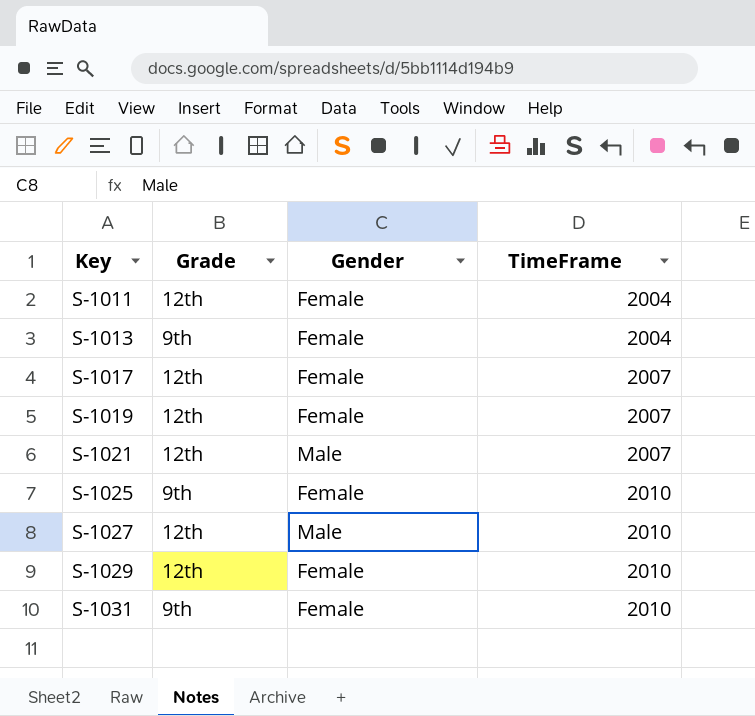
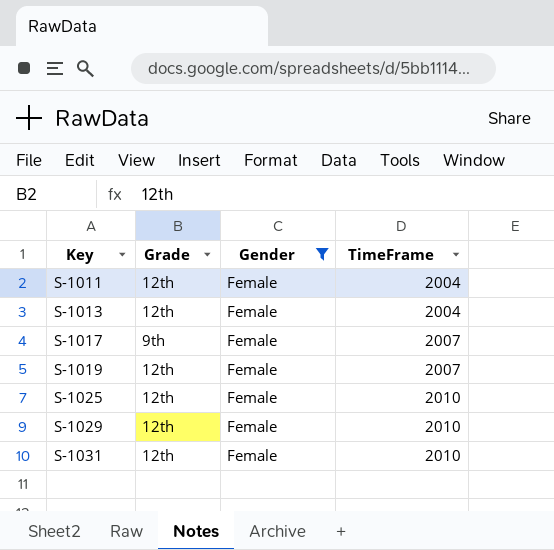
filter: none -> Gender = Female
S-1013 | Grade: 9th -> 12th
S-1017 | Grade: 12th -> 9th
S-1025 | Grade: 9th -> 12th
S-1031 | Grade: 9th -> 12th

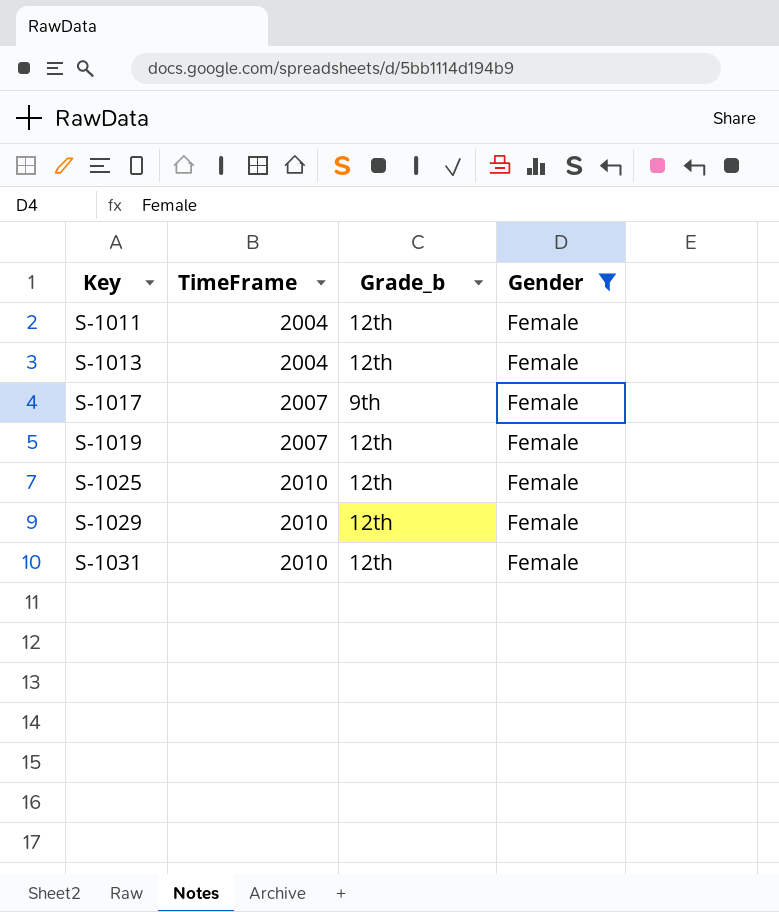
column TimeFrame | position: 4 -> 2
column name: Grade -> Grade_b

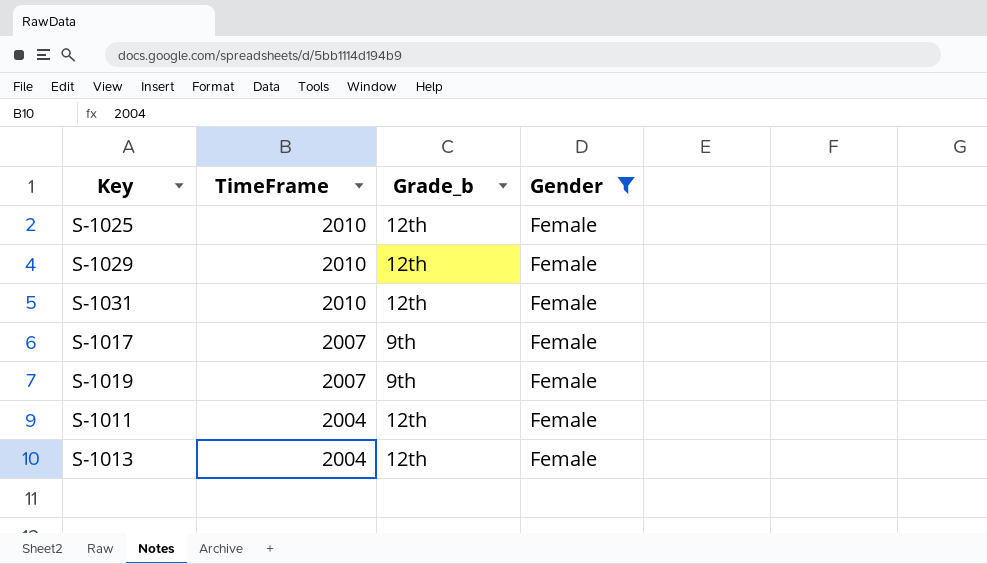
row order: Key ascending -> TimeFrame descending
S-1019 | Grade_b: 12th -> 9th

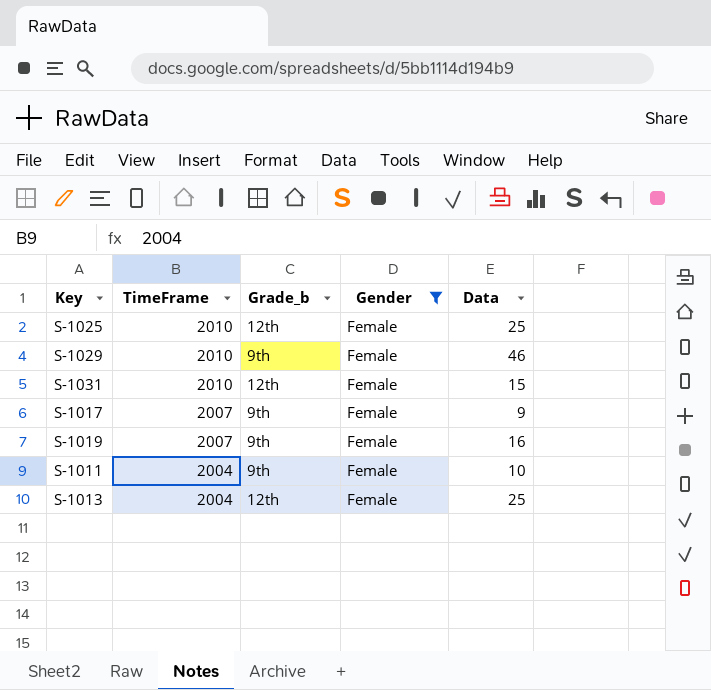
column Data | position: none -> 5
S-1029 | Grade_b: 12th -> 9th
S-1011 | Grade_b: 12th -> 9th

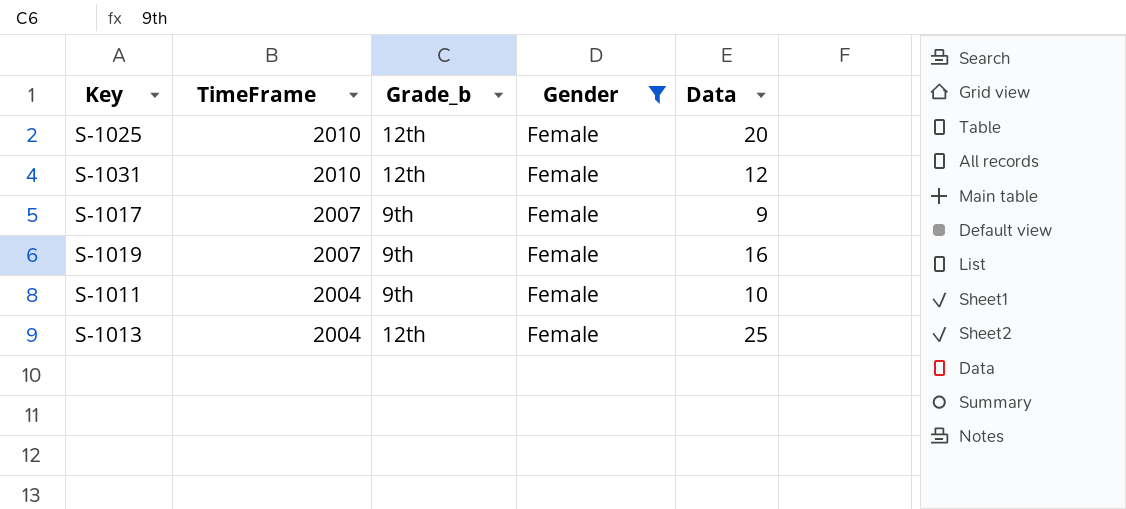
row S-1029: 2010 | 9th | Female | 46 -> none
S-1025 | Data: 25 -> 20
S-1031 | Data: 15 -> 12

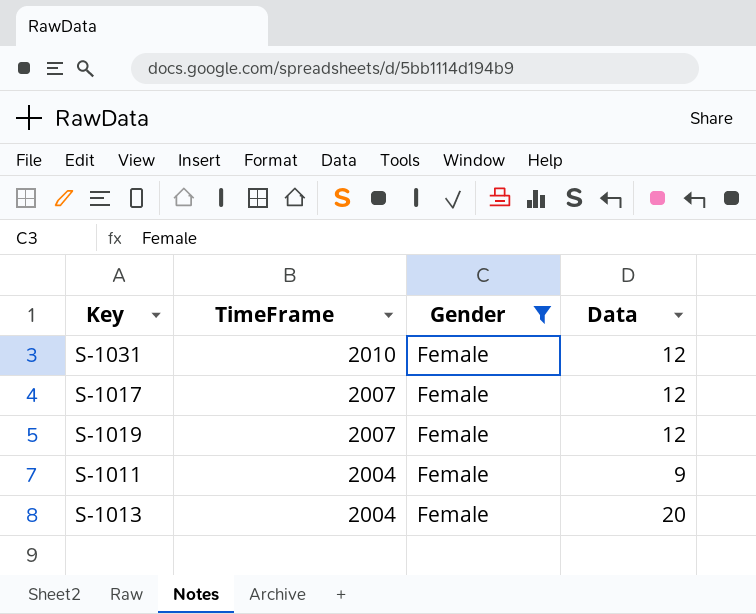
column Grade_b | position: 3 -> none
row S-1025: 2010 | 12th | Female | 20 -> none
S-1017 | Data: 9 -> 12
S-1019 | Data: 16 -> 12
S-1011 | Data: 10 -> 9
S-1013 | Data: 25 -> 20

